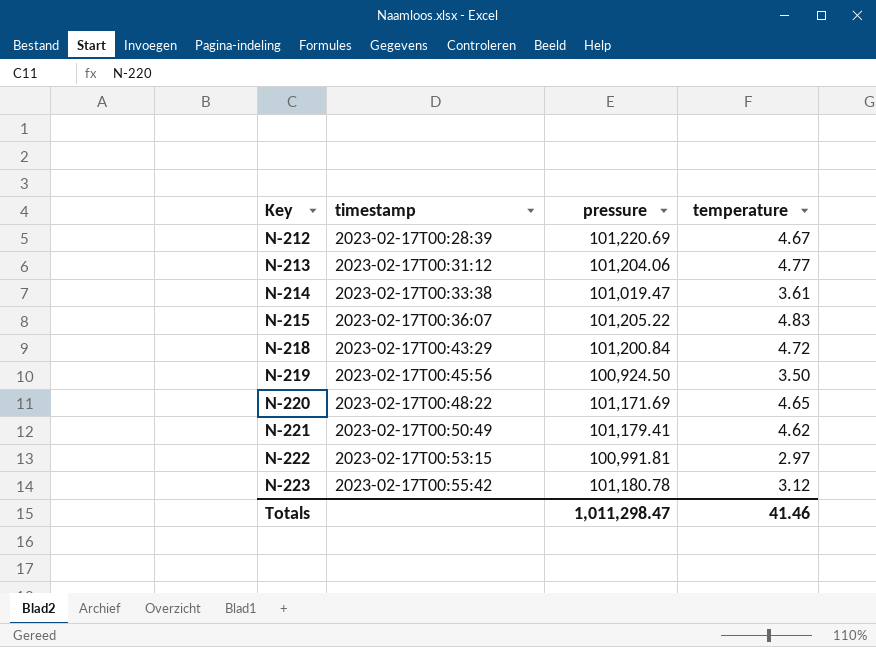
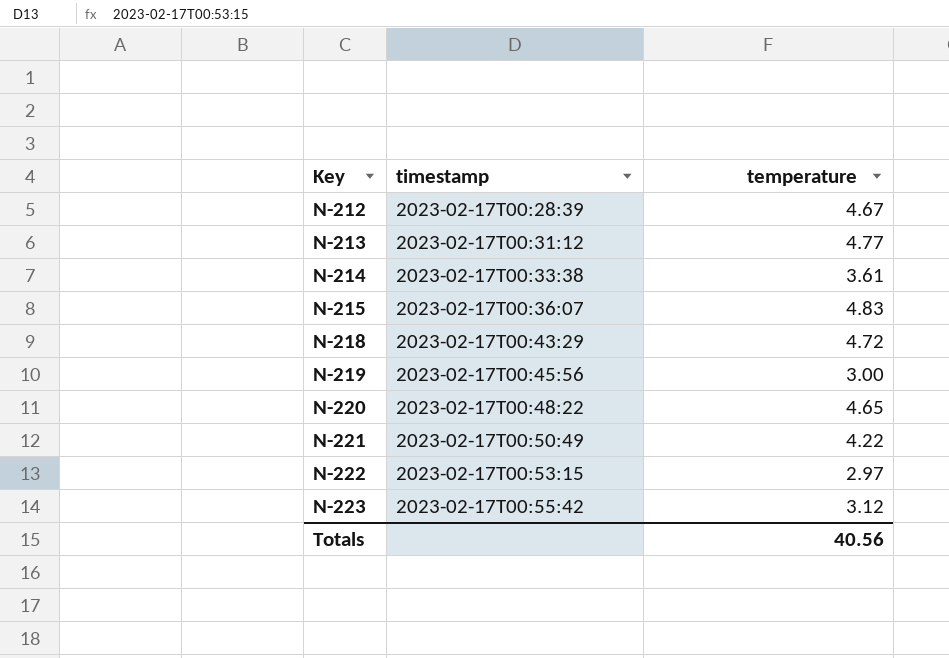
column pressure | position: 3 -> none
N-219 | temperature: 3.50 -> 3.00
N-221 | temperature: 4.62 -> 4.22
Totals | temperature: 41.46 -> 40.56

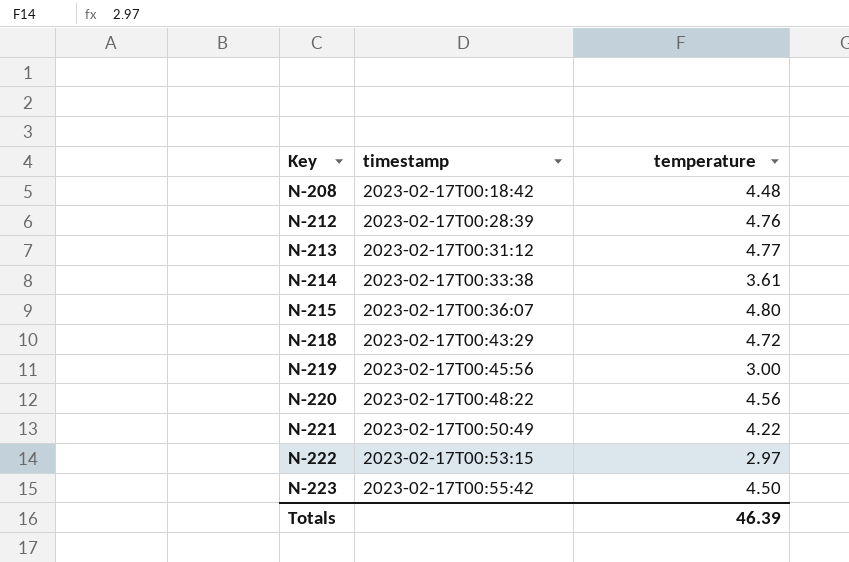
row N-208: none -> 2023-02-17T00:18:42 | 4.48
N-212 | temperature: 4.67 -> 4.76
N-215 | temperature: 4.83 -> 4.80
N-220 | temperature: 4.65 -> 4.56
N-223 | temperature: 3.12 -> 4.50
Totals | temperature: 40.56 -> 46.39

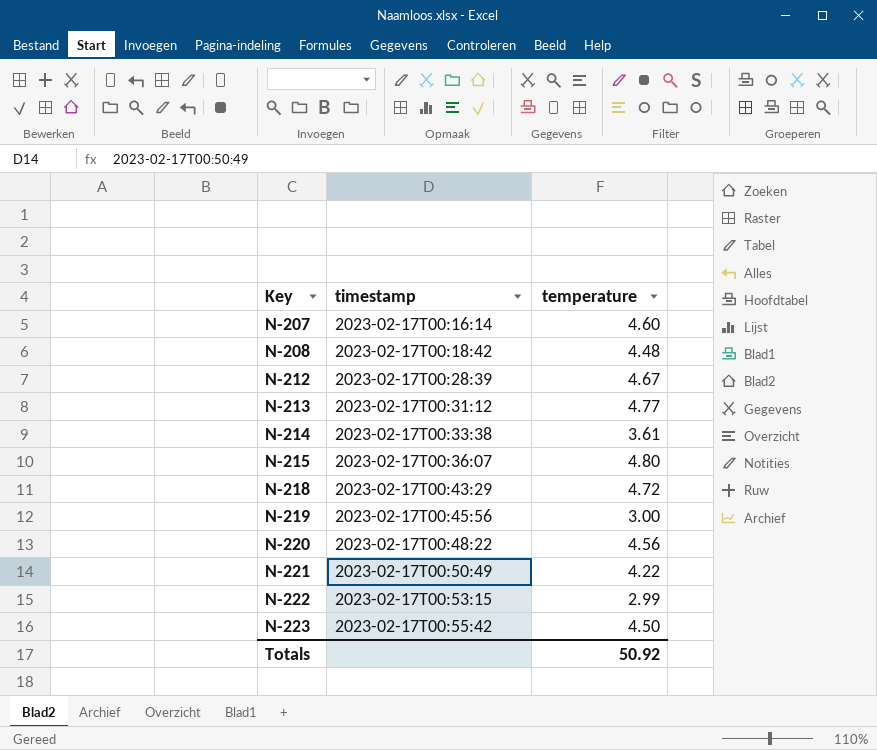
row N-207: none -> 2023-02-17T00:16:14 | 4.60
N-212 | temperature: 4.76 -> 4.67
N-222 | temperature: 2.97 -> 2.99
Totals | temperature: 46.39 -> 50.92

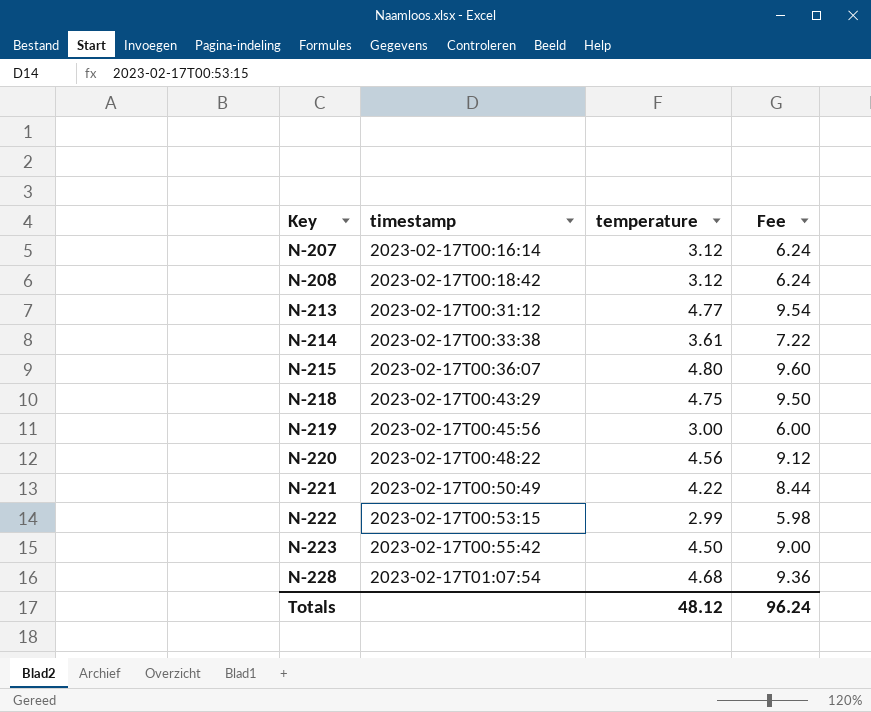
column Fee | formula: none -> [temperature] * 2
row N-212: 2023-02-17T00:28:39 | 4.67 -> none
N-207 | temperature: 4.60 -> 3.12
N-208 | temperature: 4.48 -> 3.12
N-218 | temperature: 4.72 -> 4.75
row N-228: none -> 2023-02-17T01:07:54 | 4.68 | 9.36
Totals | temperature: 50.92 -> 48.12

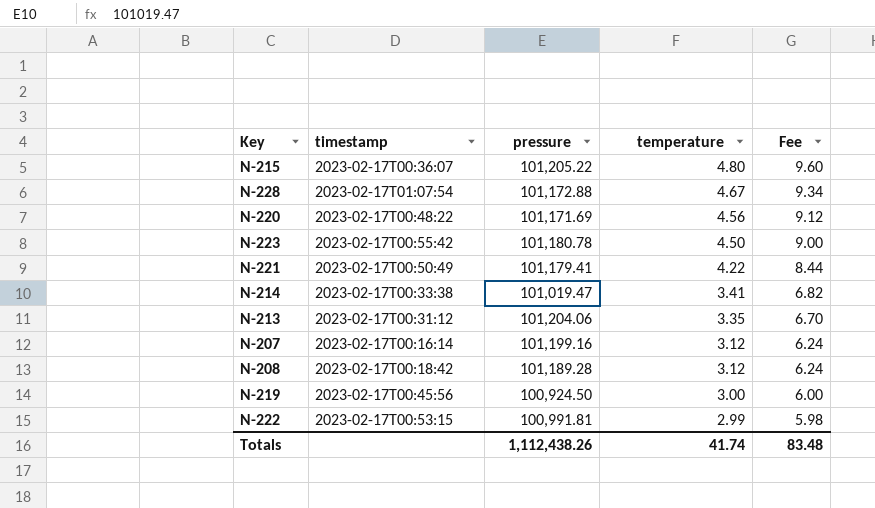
row order: Key ascending -> temperature descending
column pressure | position: none -> 3
row N-218: 2023-02-17T00:43:29 | 4.75 | 9.50 -> none
N-228 | temperature: 4.68 -> 4.67
N-228 | Fee: 9.36 -> 9.34
N-214 | temperature: 3.61 -> 3.41
N-214 | Fee: 7.22 -> 6.82
N-213 | temperature: 4.77 -> 3.35
N-213 | Fee: 9.54 -> 6.70
Totals | temperature: 48.12 -> 41.74
Totals | Fee: 96.24 -> 83.48

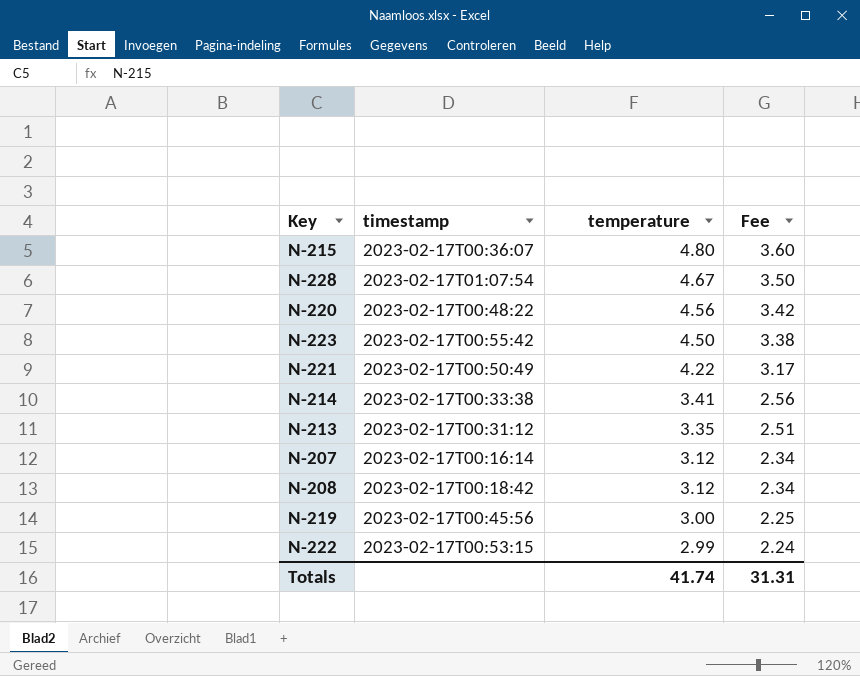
column pressure | position: 3 -> none
column Fee | formula: [temperature] * 2 -> [temperature] * 0.75
Totals | Fee: 83.48 -> 31.31

